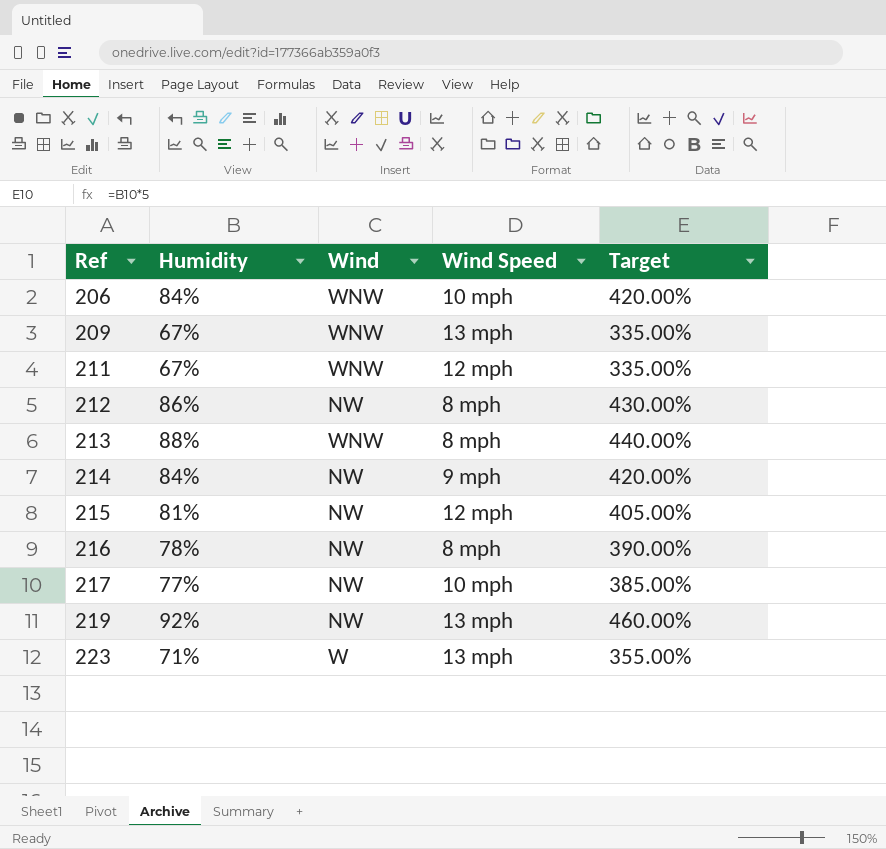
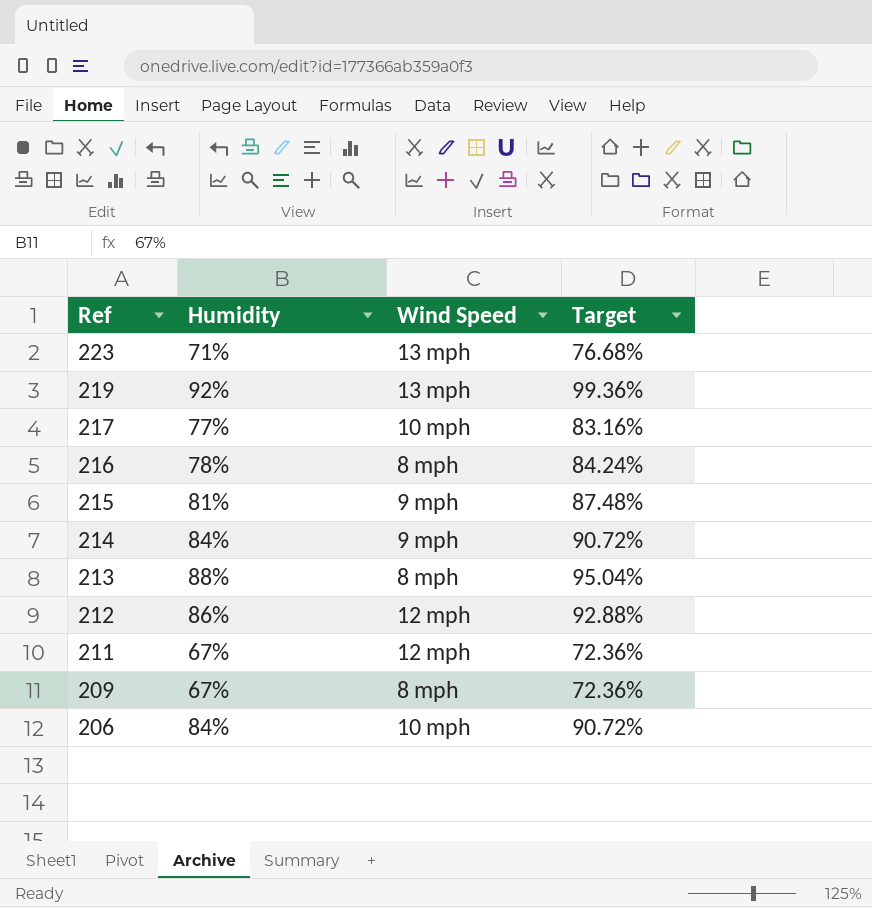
row order: Ref ascending -> Ref descending
column Wind | position: 3 -> none
column Target | formula: [Humidity] * 5 -> [Humidity] * 1.08
215 | Wind Speed: 12 mph -> 9 mph
212 | Wind Speed: 8 mph -> 12 mph
209 | Wind Speed: 13 mph -> 8 mph

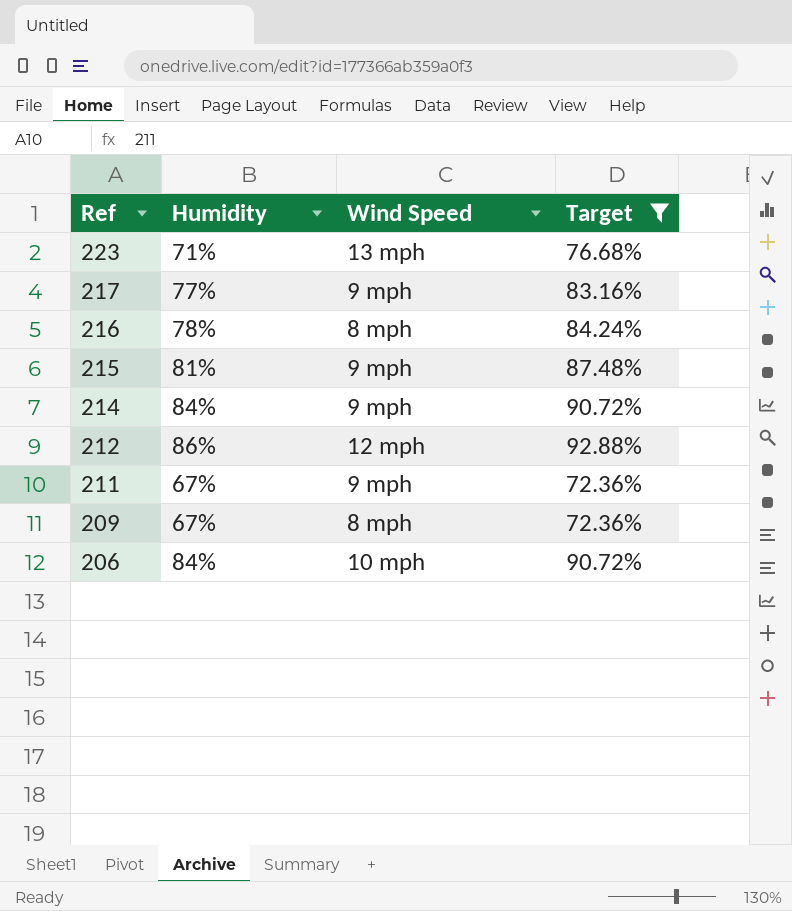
filter: none -> Target <= 92.88%
217 | Wind Speed: 10 mph -> 9 mph
211 | Wind Speed: 12 mph -> 9 mph

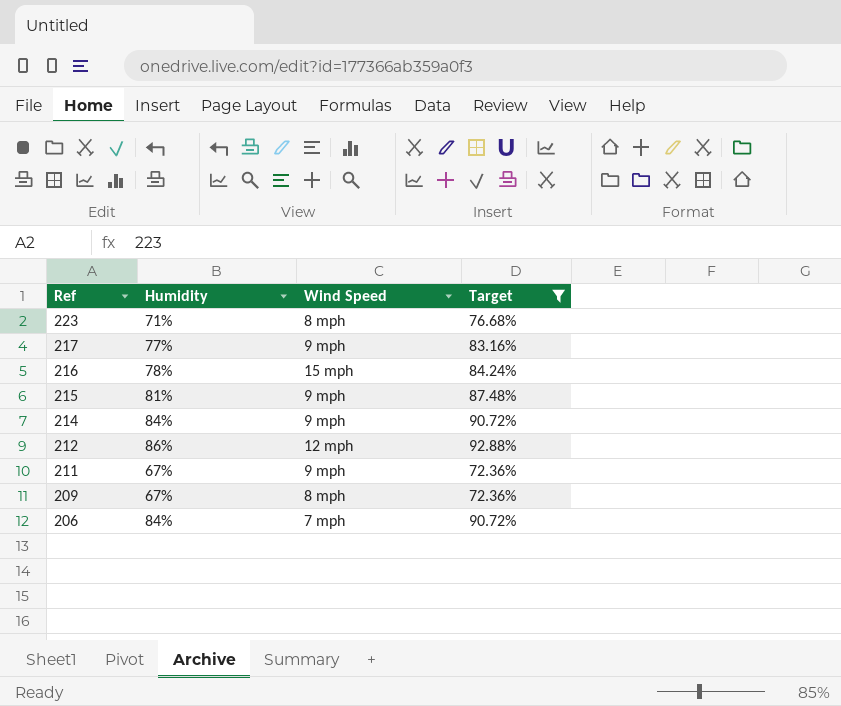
223 | Wind Speed: 13 mph -> 8 mph
216 | Wind Speed: 8 mph -> 15 mph
206 | Wind Speed: 10 mph -> 7 mph

